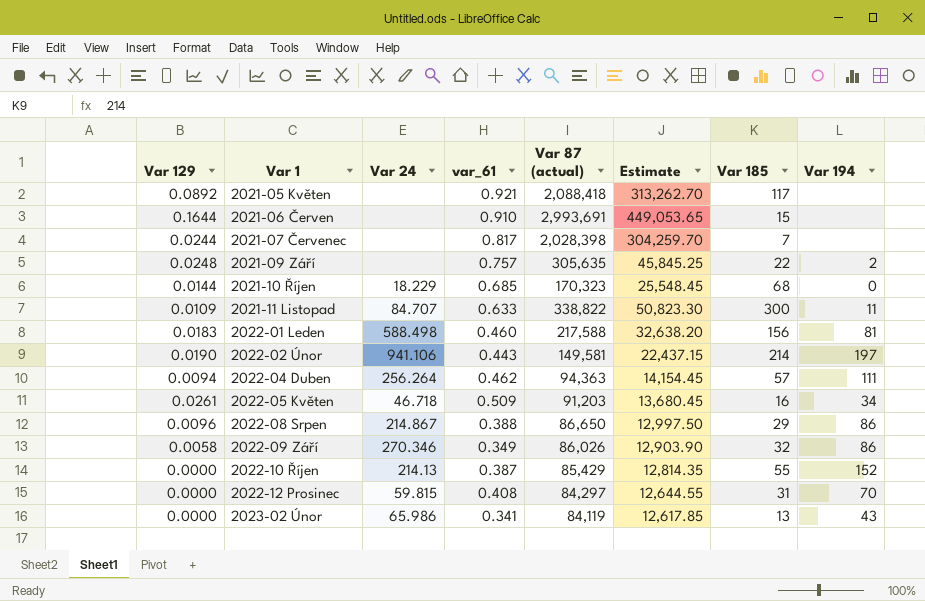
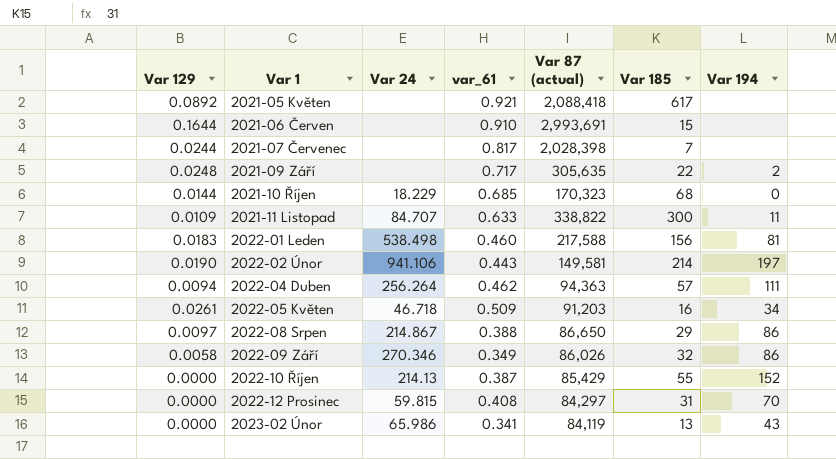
column Estimate | formula: [Var 87 (actual)] * 0.15 -> none
2021-05 Květen | Var 185: 117 -> 617
2021-09 Září | var_61: 0.757 -> 0.717
2022-01 Leden | Var 24: 588.498 -> 538.498
2022-08 Srpen | Var 129: 0.0096 -> 0.0097

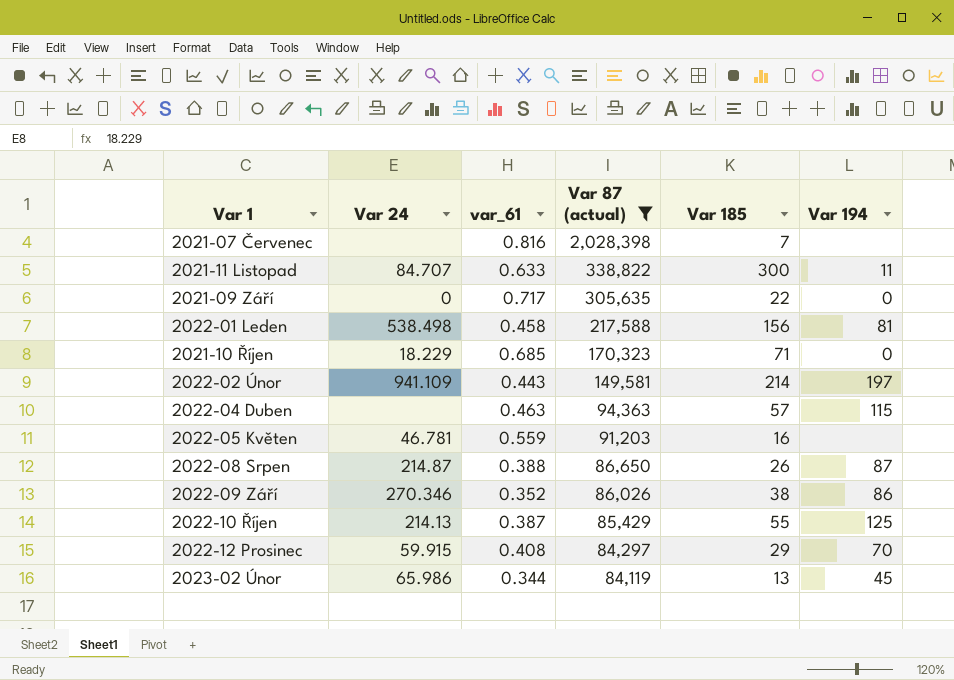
filter: none -> Var 87 (actual) <= 2,028,398
row order: Var 1 ascending -> Var 87 (actual) descending
column Var 129 | position: 1 -> none
2021-07 Červenec | var_61: 0.817 -> 0.816
2021-09 Září | Var 24: none -> 0
2021-09 Září | Var 194: 2 -> 0
2022-01 Leden | var_61: 0.460 -> 0.458
2021-10 Říjen | Var 185: 68 -> 71
2022-02 Únor | Var 24: 941.106 -> 941.109
2022-04 Duben | Var 24: 256.264 -> none
2022-04 Duben | var_61: 0.462 -> 0.463
2022-04 Duben | Var 194: 111 -> 115
2022-05 Květen | Var 24: 46.718 -> 46.781
2022-05 Květen | var_61: 0.509 -> 0.559
2022-05 Květen | Var 194: 34 -> none
2022-08 Srpen | Var 24: 214.867 -> 214.87
2022-08 Srpen | Var 185: 29 -> 26
2022-08 Srpen | Var 194: 86 -> 87
2022-09 Září | var_61: 0.349 -> 0.352
2022-09 Září | Var 185: 32 -> 38
2022-10 Říjen | Var 194: 152 -> 125
2022-12 Prosinec | Var 24: 59.815 -> 59.915
2022-12 Prosinec | Var 185: 31 -> 29
2023-02 Únor | var_61: 0.341 -> 0.344
2023-02 Únor | Var 194: 43 -> 45

